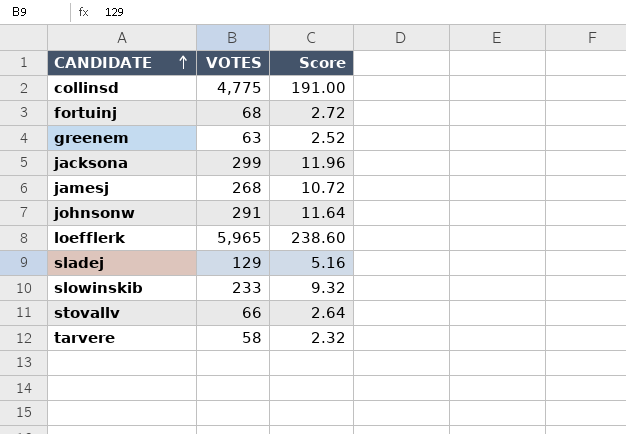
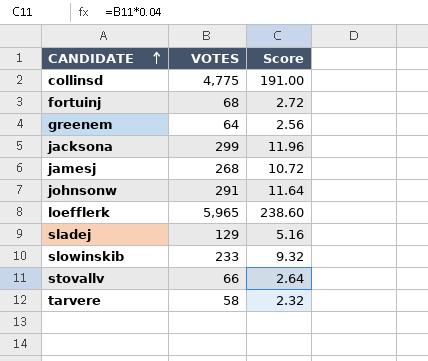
greenem | VOTES: 63 -> 64
greenem | Score: 2.52 -> 2.56

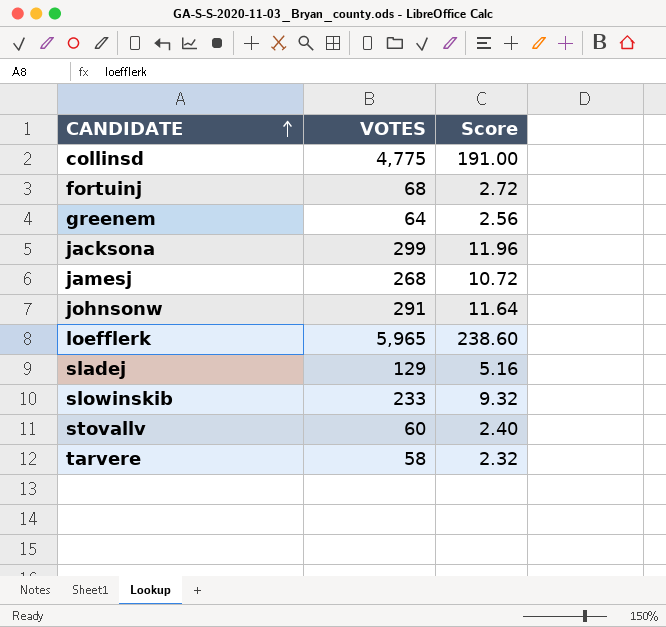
stovallv | VOTES: 66 -> 60
stovallv | Score: 2.64 -> 2.40

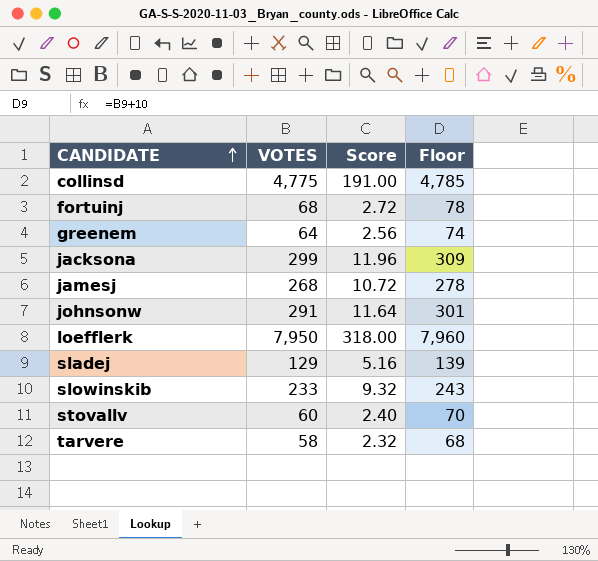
column Floor | formula: none -> [VOTES] + 10
loefflerk | VOTES: 5,965 -> 7,950
loefflerk | Score: 238.60 -> 318.00

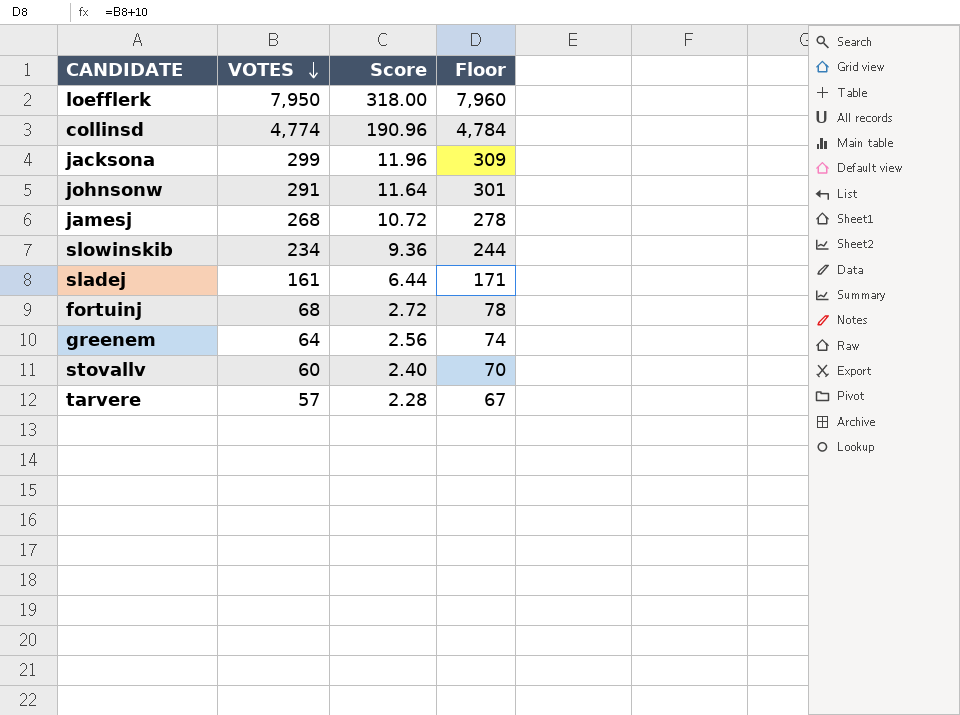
row order: CANDIDATE ascending -> VOTES descending
collinsd | VOTES: 4,775 -> 4,774
collinsd | Score: 191.00 -> 190.96
collinsd | Floor: 4,785 -> 4,784
slowinskib | VOTES: 233 -> 234
slowinskib | Score: 9.32 -> 9.36
slowinskib | Floor: 243 -> 244
sladej | VOTES: 129 -> 161
sladej | Score: 5.16 -> 6.44
sladej | Floor: 139 -> 171
tarvere | VOTES: 58 -> 57
tarvere | Score: 2.32 -> 2.28
tarvere | Floor: 68 -> 67

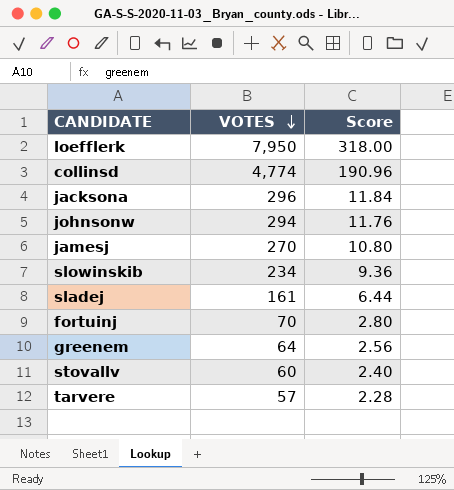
column Floor | formula: [VOTES] + 10 -> none
jacksona | VOTES: 299 -> 296
jacksona | Score: 11.96 -> 11.84
johnsonw | VOTES: 291 -> 294
johnsonw | Score: 11.64 -> 11.76
jamesj | VOTES: 268 -> 270
jamesj | Score: 10.72 -> 10.80
fortuinj | VOTES: 68 -> 70
fortuinj | Score: 2.72 -> 2.80

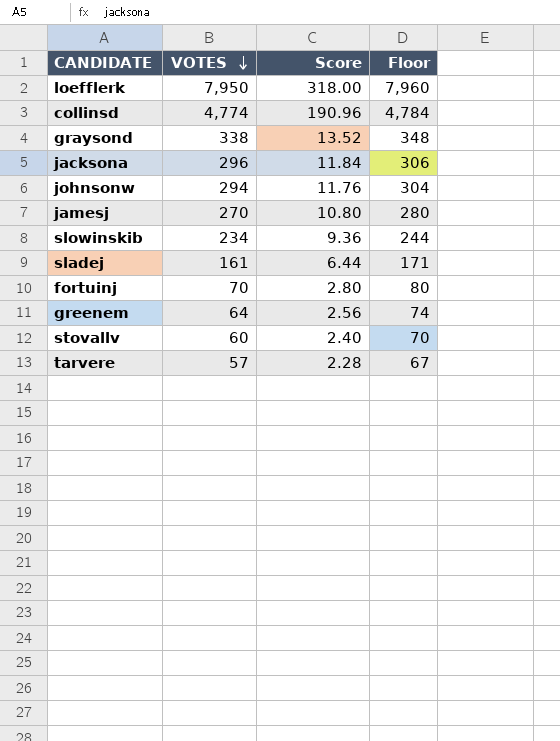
column Floor | formula: none -> [VOTES] + 10
row graysond: none -> 338 | 13.52 | 348

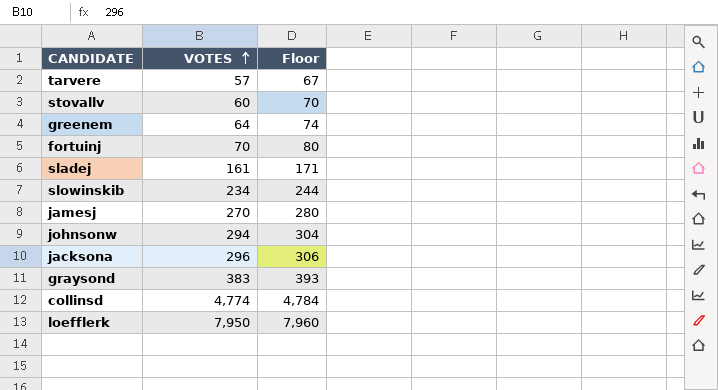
row order: VOTES descending -> VOTES ascending
column Score | formula: [VOTES] * 0.04 -> none
graysond | VOTES: 338 -> 383
graysond | Floor: 348 -> 393

